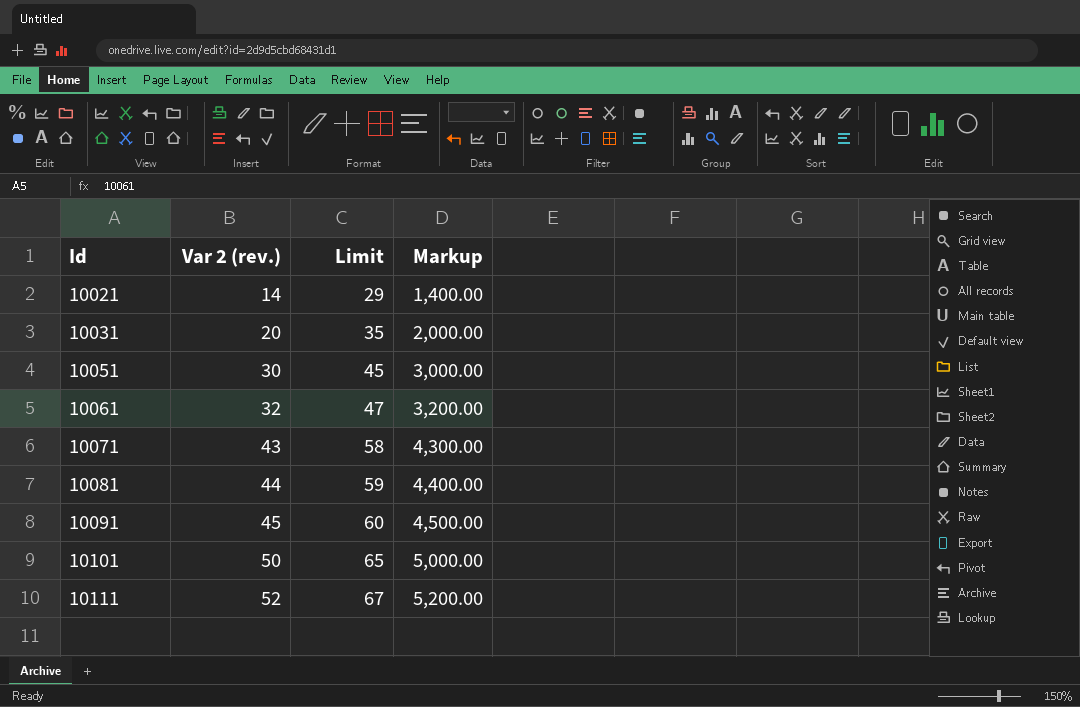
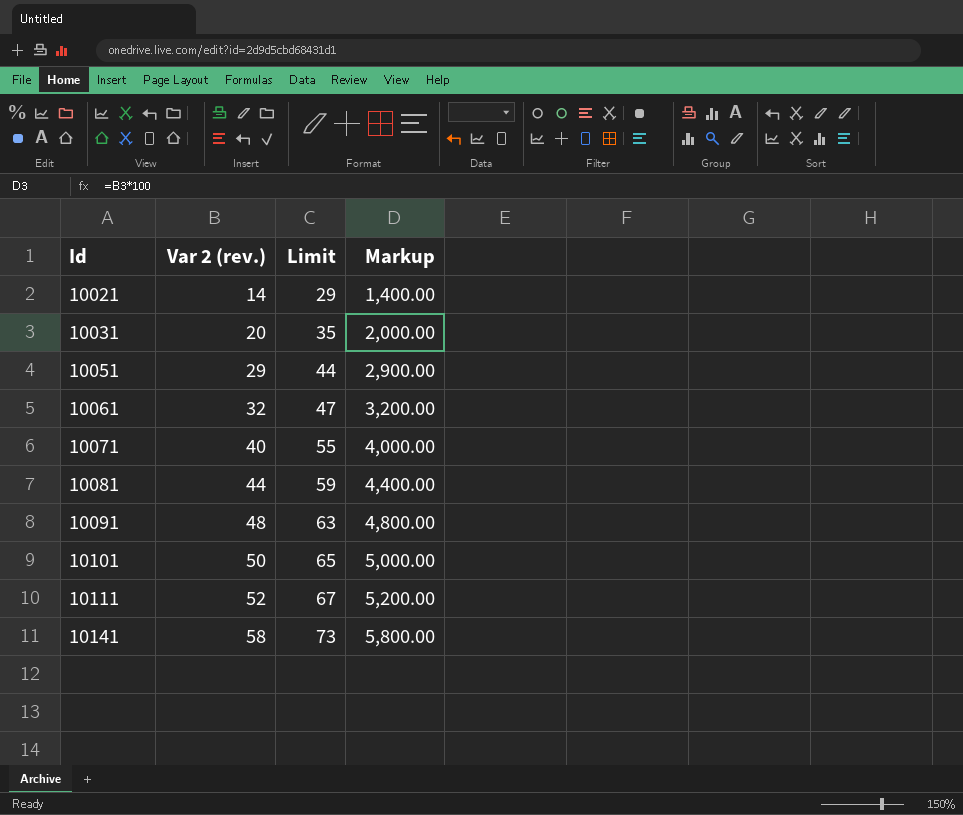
10051 | Var 2 (rev.): 30 -> 29
10051 | Limit: 45 -> 44
10051 | Markup: 3,000.00 -> 2,900.00
10071 | Var 2 (rev.): 43 -> 40
10071 | Limit: 58 -> 55
10071 | Markup: 4,300.00 -> 4,000.00
10091 | Var 2 (rev.): 45 -> 48
10091 | Limit: 60 -> 63
10091 | Markup: 4,500.00 -> 4,800.00
row 10141: none -> 58 | 73 | 5,800.00

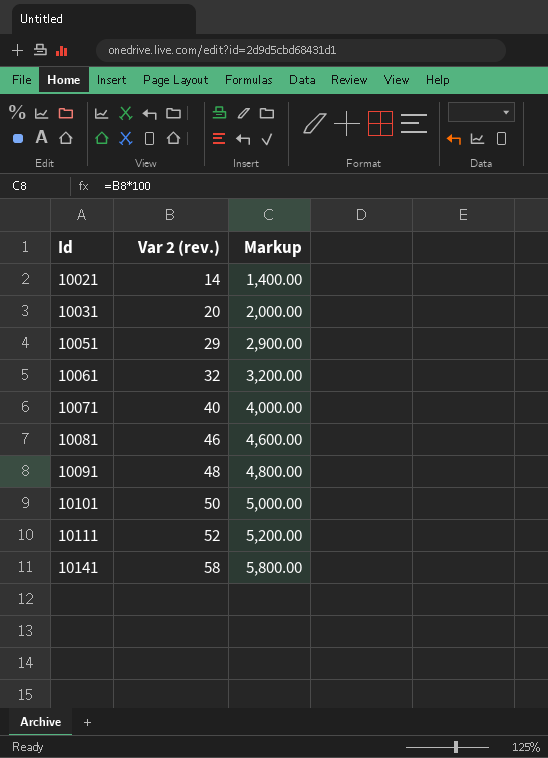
column Limit | formula: [Var 2 (rev.)] + 15 -> none
10081 | Var 2 (rev.): 44 -> 46
10081 | Markup: 4,400.00 -> 4,600.00

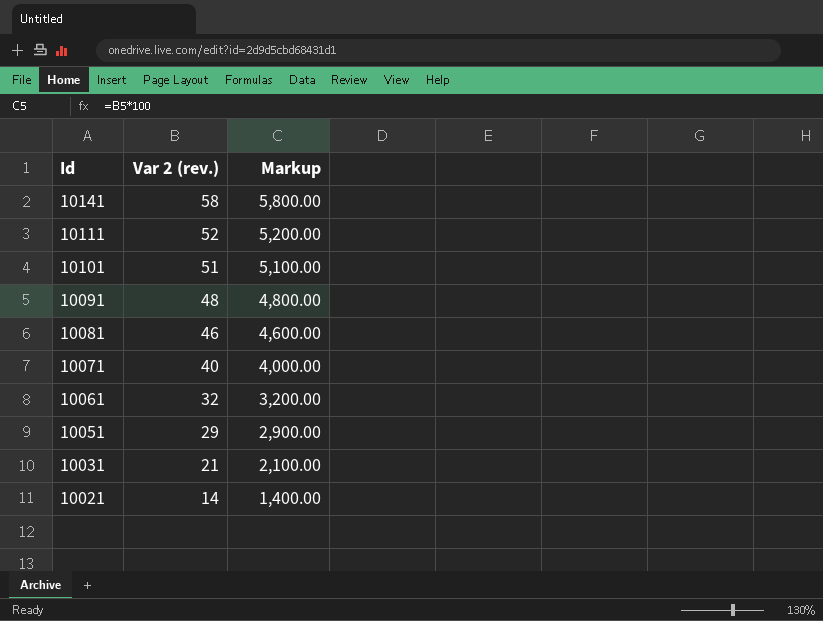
row order: Id ascending -> Id descending
10101 | Var 2 (rev.): 50 -> 51
10101 | Markup: 5,000.00 -> 5,100.00
10031 | Var 2 (rev.): 20 -> 21
10031 | Markup: 2,000.00 -> 2,100.00

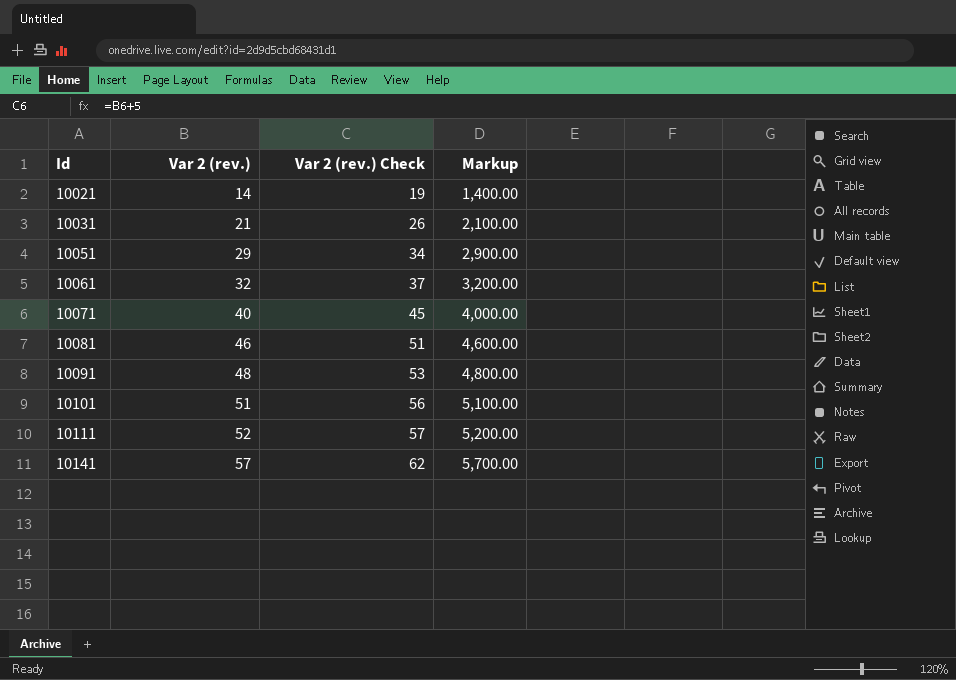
row order: Id descending -> Id ascending
column Var 2 (rev.) Check | formula: none -> [Var 2 (rev.)] + 5
10141 | Var 2 (rev.): 58 -> 57
10141 | Markup: 5,800.00 -> 5,700.00

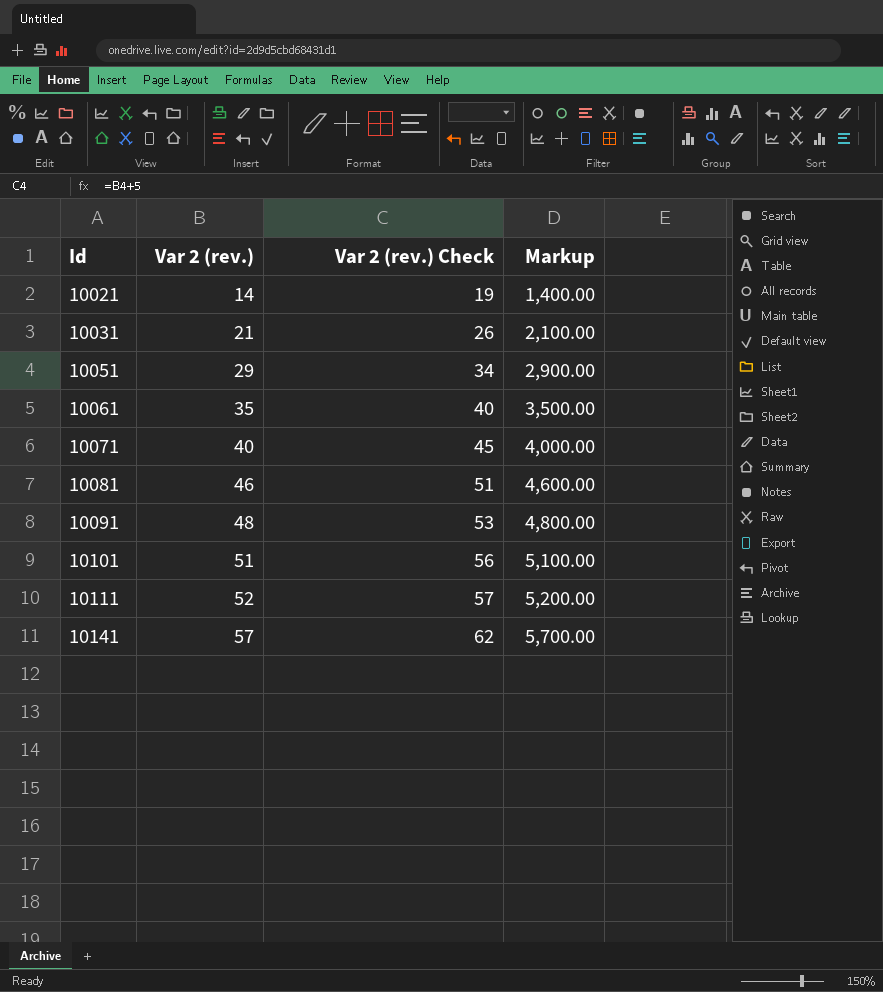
10061 | Var 2 (rev.): 32 -> 35
10061 | Var 2 (rev.) Check: 37 -> 40
10061 | Markup: 3,200.00 -> 3,500.00

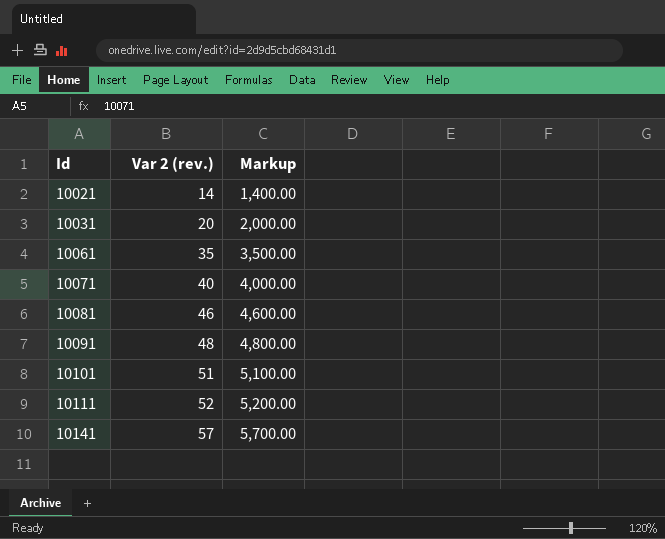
column Var 2 (rev.) Check | formula: [Var 2 (rev.)] + 5 -> none
row 10051: 29 | 34 | 2,900.00 -> none
10031 | Var 2 (rev.): 21 -> 20
10031 | Markup: 2,100.00 -> 2,000.00

